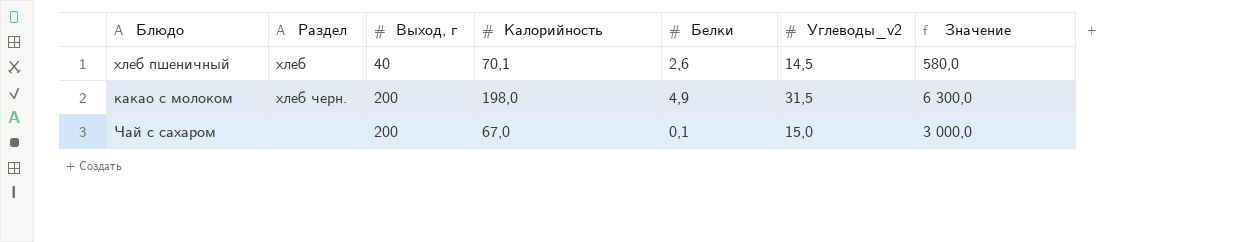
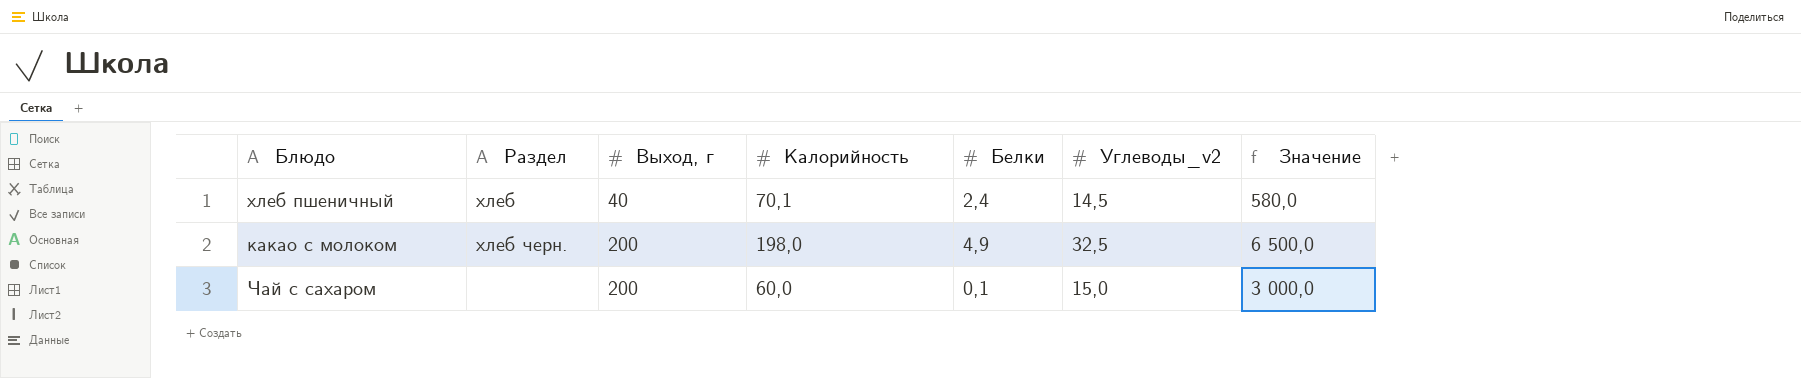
хлеб пшеничный | Белки: 2,6 -> 2,4
какао с молоком | Углеводы_v2: 31,5 -> 32,5
какао с молоком | Значение: 6 300,0 -> 6 500,0
Чай с сахаром | Калорийность: 67,0 -> 60,0

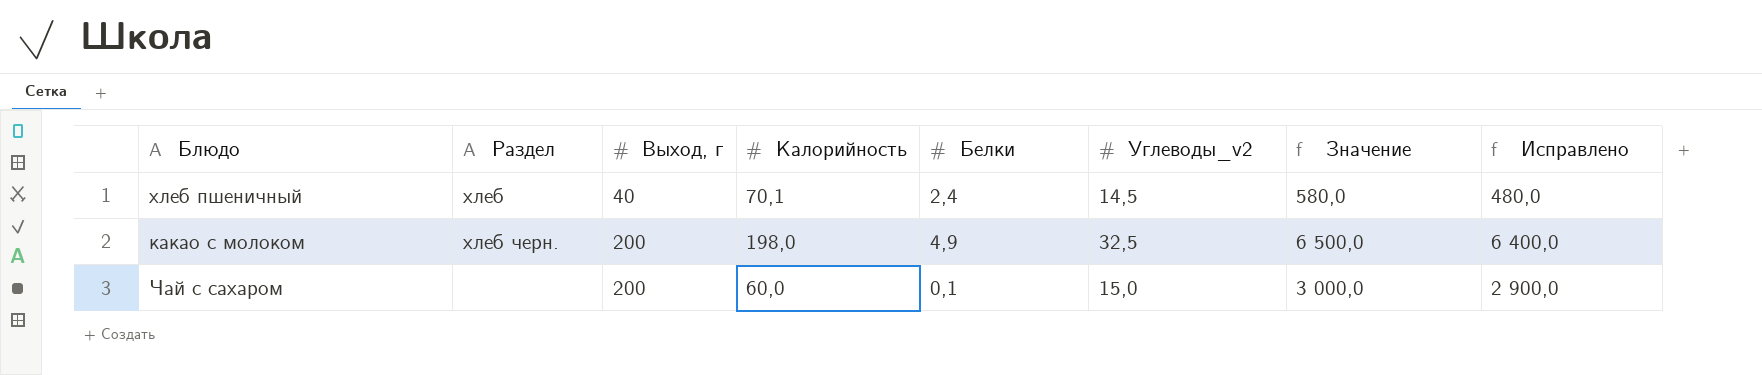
column Исправлено | formula: none -> [Значение] - 100

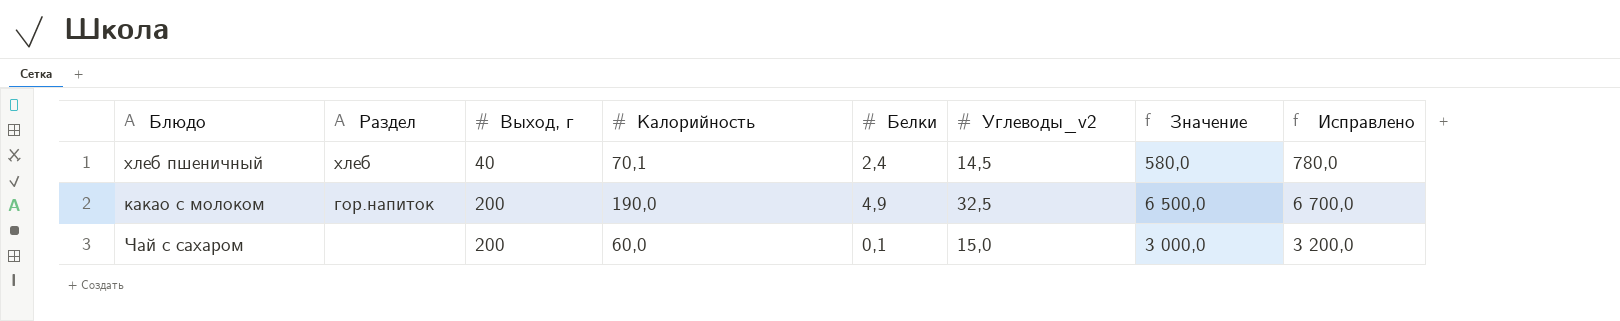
column Исправлено | formula: [Значение] - 100 -> [Значение] + 200
какао с молоком | Раздел: хлеб черн. -> гор.напиток
какао с молоком | Калорийность: 198,0 -> 190,0

